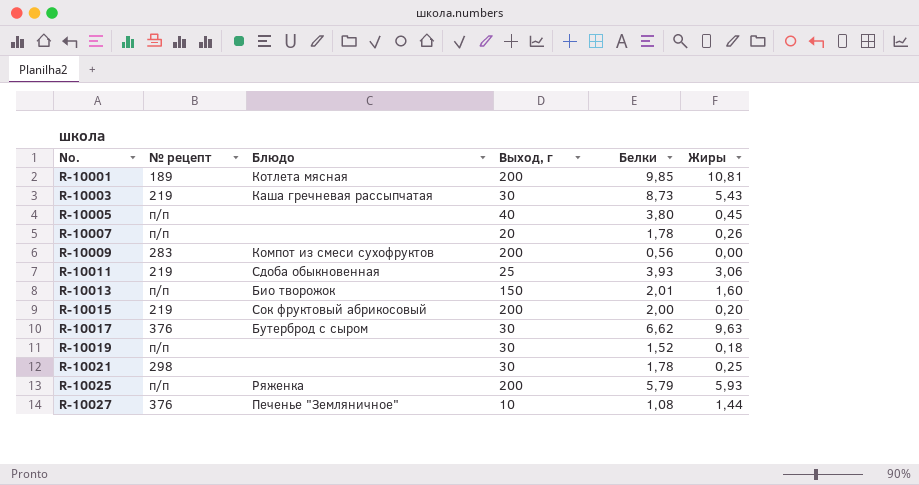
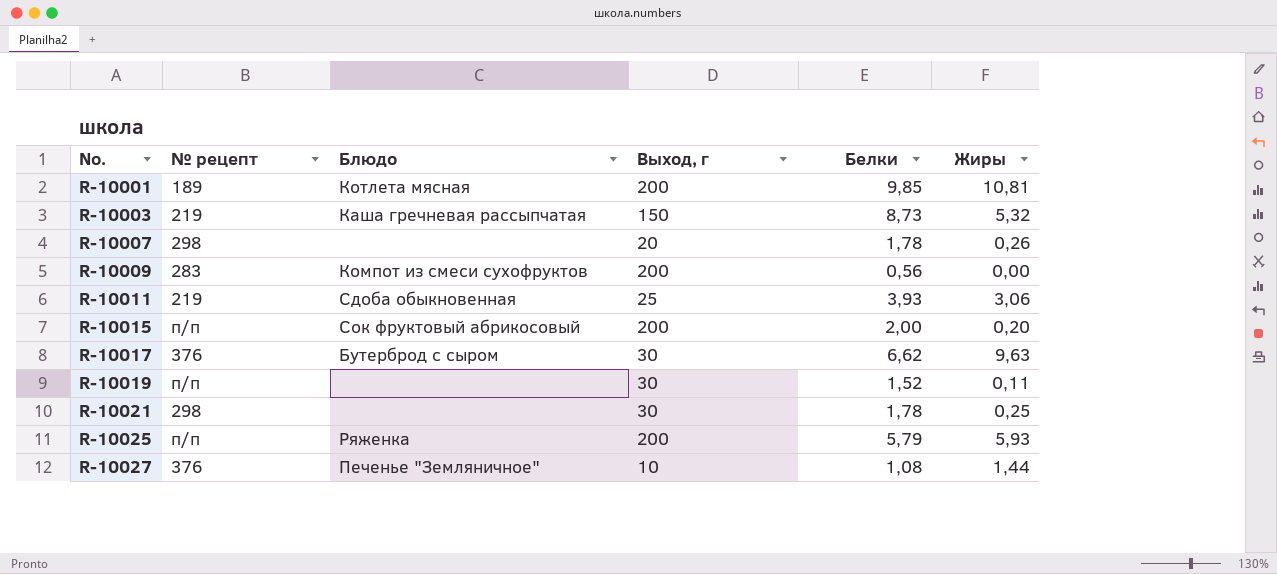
row R-10005: п/п | none | 40 | 3,80 | 0,45 -> none
row R-10013: п/п | Био творожок | 150 | 2,01 | 1,60 -> none
R-10003 | Выход, г: 30 -> 150
R-10003 | Жиры: 5,43 -> 5,32
R-10007 | № рецепт: п/п -> 298
R-10015 | № рецепт: 219 -> п/п
R-10019 | Жиры: 0,18 -> 0,11

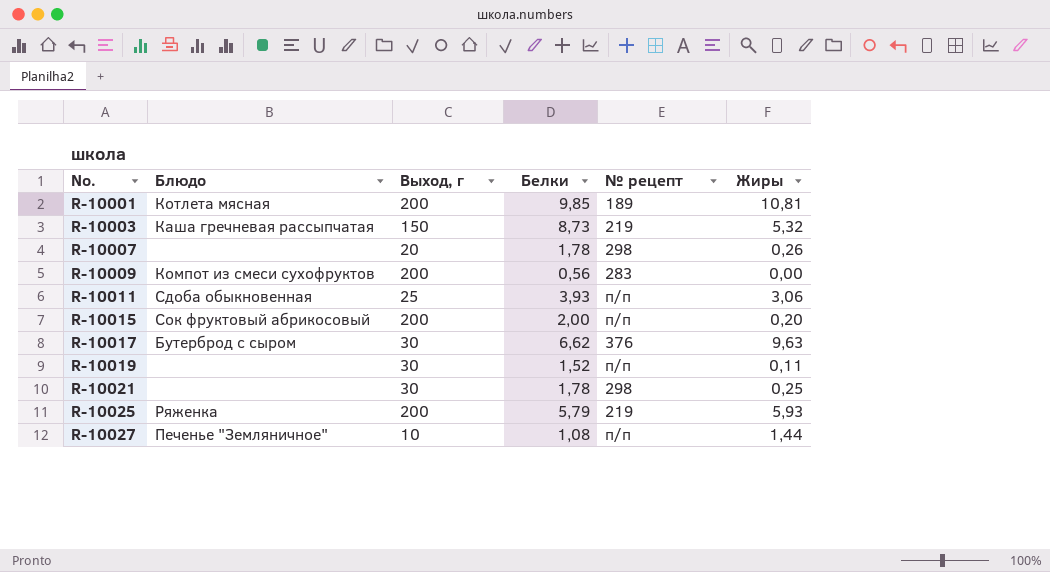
column № рецепт | position: 2 -> 5
R-10011 | № рецепт: 219 -> п/п
R-10025 | № рецепт: п/п -> 219
R-10027 | № рецепт: 376 -> п/п

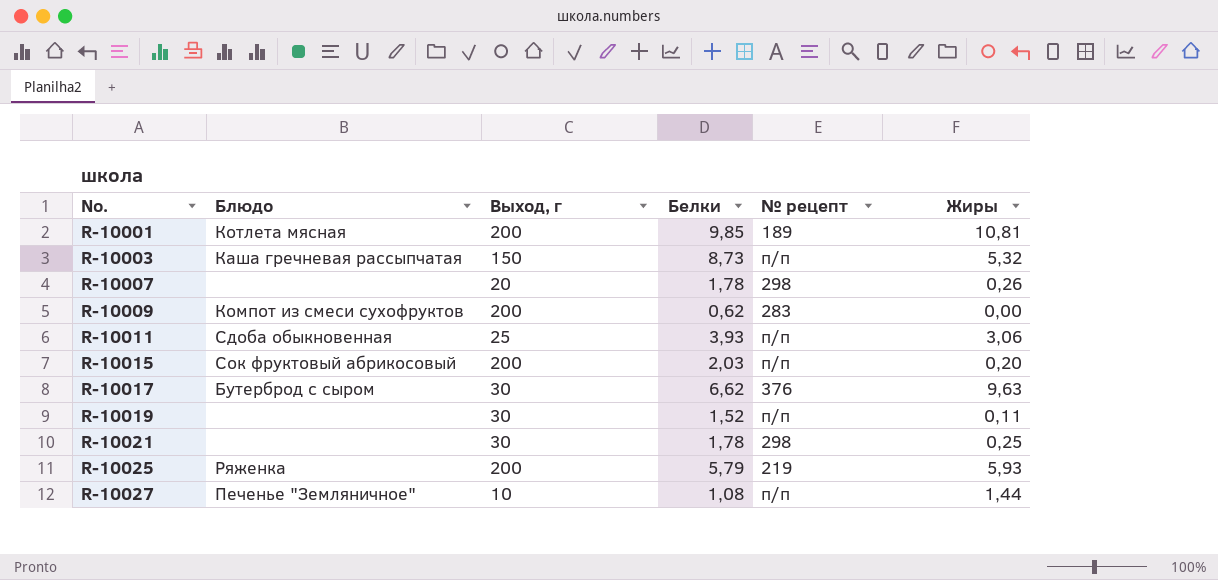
R-10003 | № рецепт: 219 -> п/п
R-10009 | Белки: 0,56 -> 0,62
R-10015 | Белки: 2,00 -> 2,03

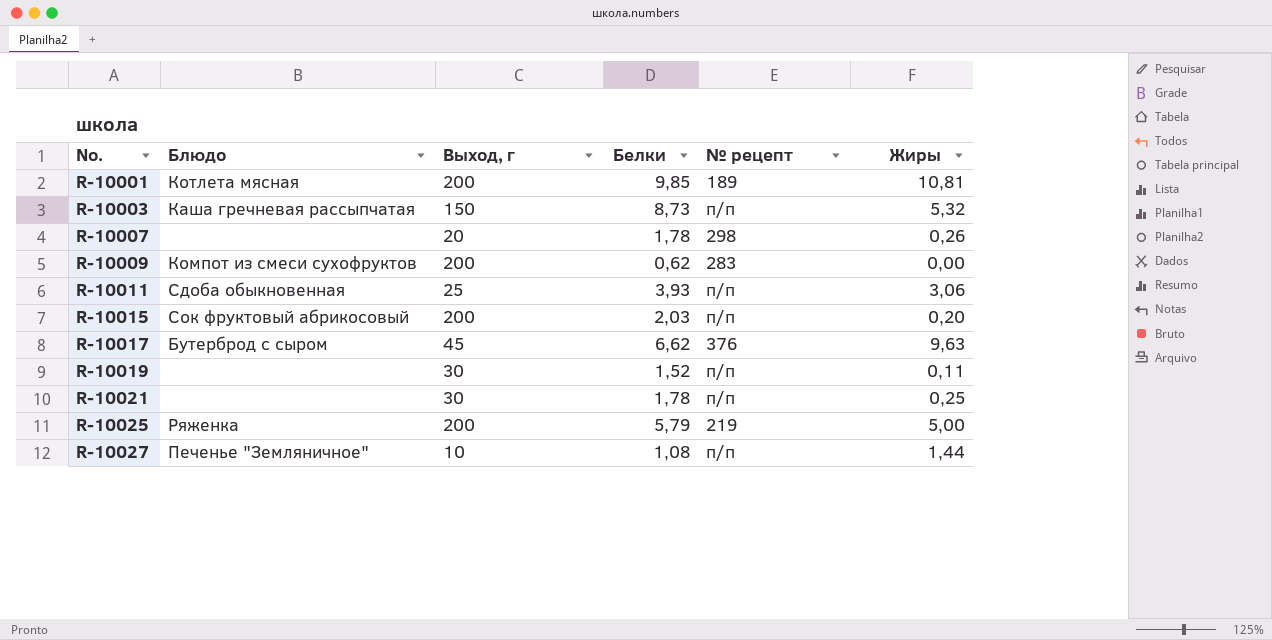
R-10017 | Выход, г: 30 -> 45
R-10021 | № рецепт: 298 -> п/п
R-10025 | Жиры: 5,93 -> 5,00

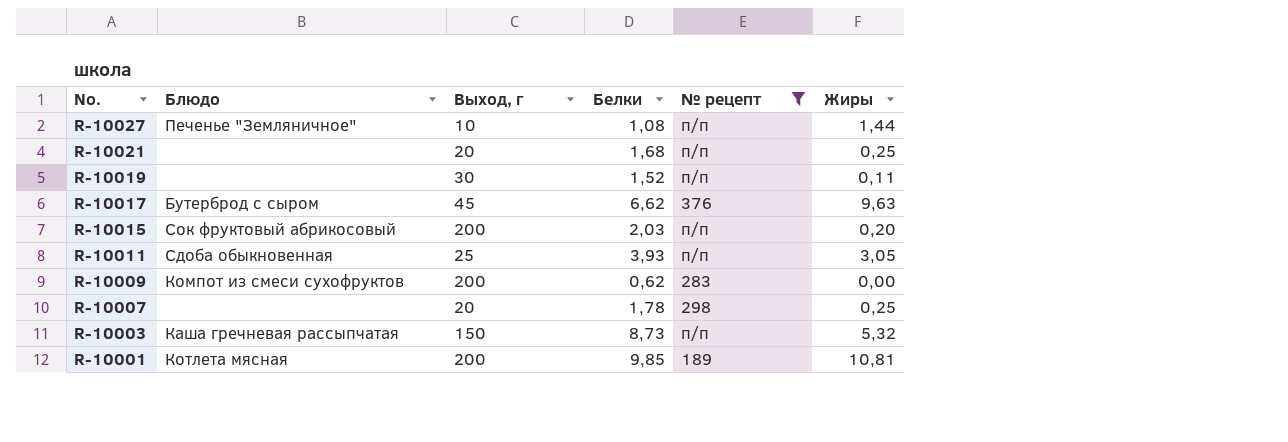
filter: none -> № рецепт != 219
row order: No. ascending -> No. descending
R-10021 | Выход, г: 30 -> 20
R-10021 | Белки: 1,78 -> 1,68
R-10011 | Жиры: 3,06 -> 3,05
R-10007 | Жиры: 0,26 -> 0,25

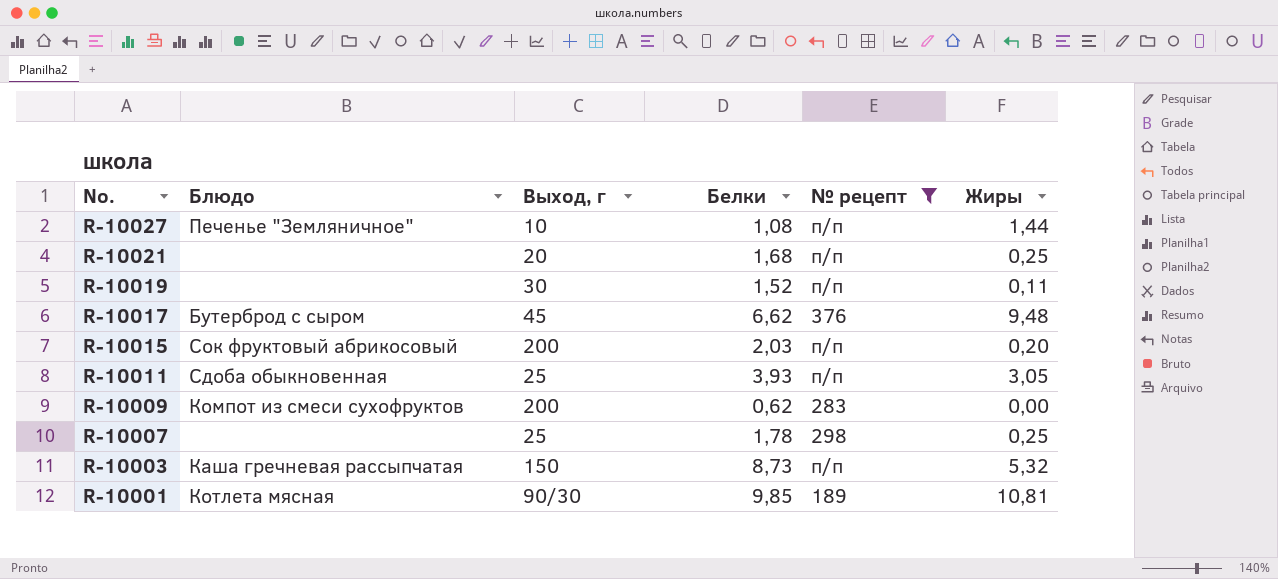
R-10017 | Жиры: 9,63 -> 9,48
R-10007 | Выход, г: 20 -> 25
R-10001 | Выход, г: 200 -> 90/30

